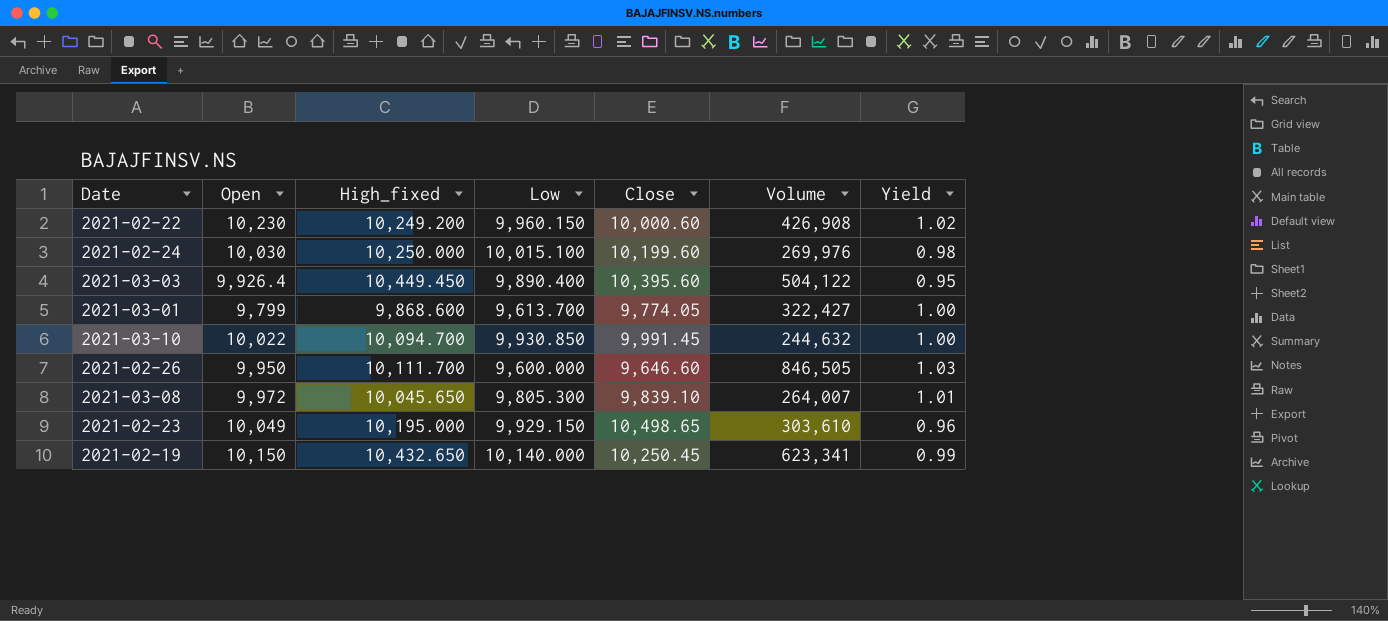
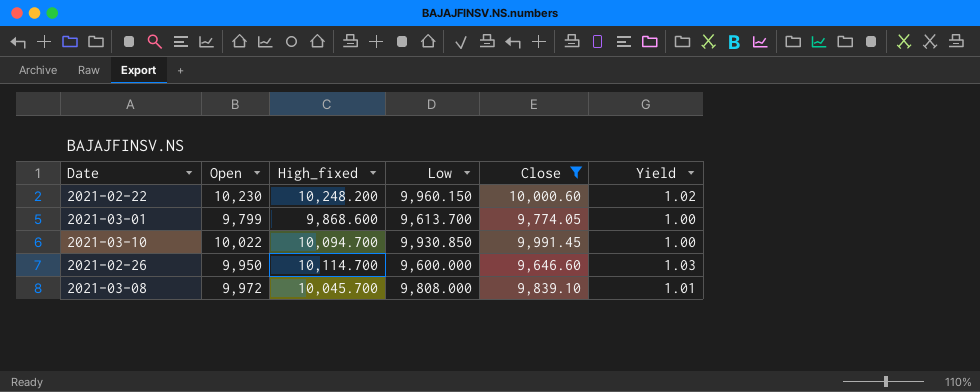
filter: none -> Close <= 10,000.60
column Volume | position: 6 -> none
2021-02-22 | High_fixed: 10,249.200 -> 10,248.200
2021-02-26 | High_fixed: 10,111.700 -> 10,114.700
2021-03-08 | High_fixed: 10,045.650 -> 10,045.700
2021-03-08 | Low: 9,805.300 -> 9,808.000

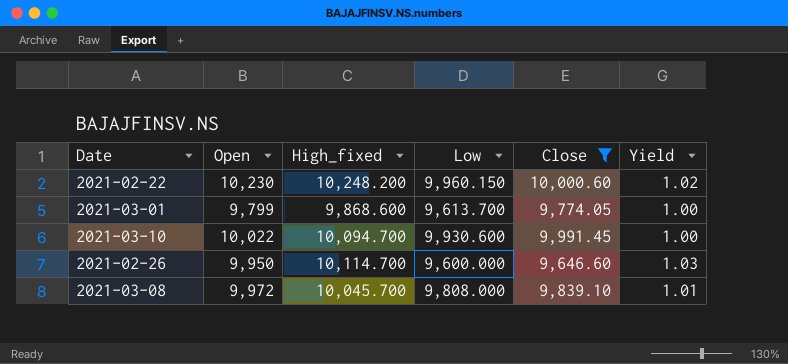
2021-03-10 | Low: 9,930.850 -> 9,930.600

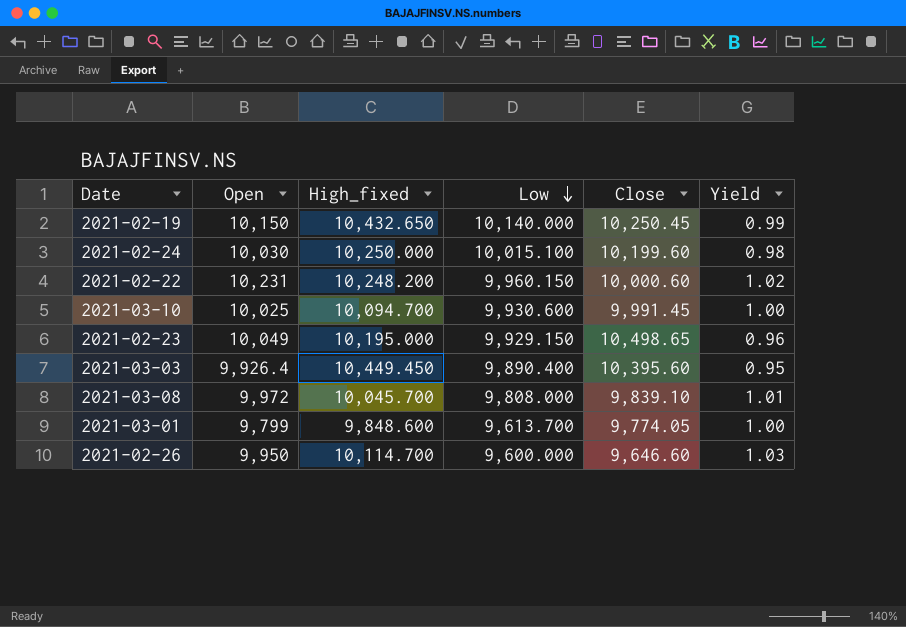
filter: Close <= 10,000.60 -> none
row order: none -> Low descending
2021-02-22 | Open: 10,230 -> 10,231
2021-03-10 | Open: 10,022 -> 10,025
2021-03-01 | High_fixed: 9,868.600 -> 9,848.600

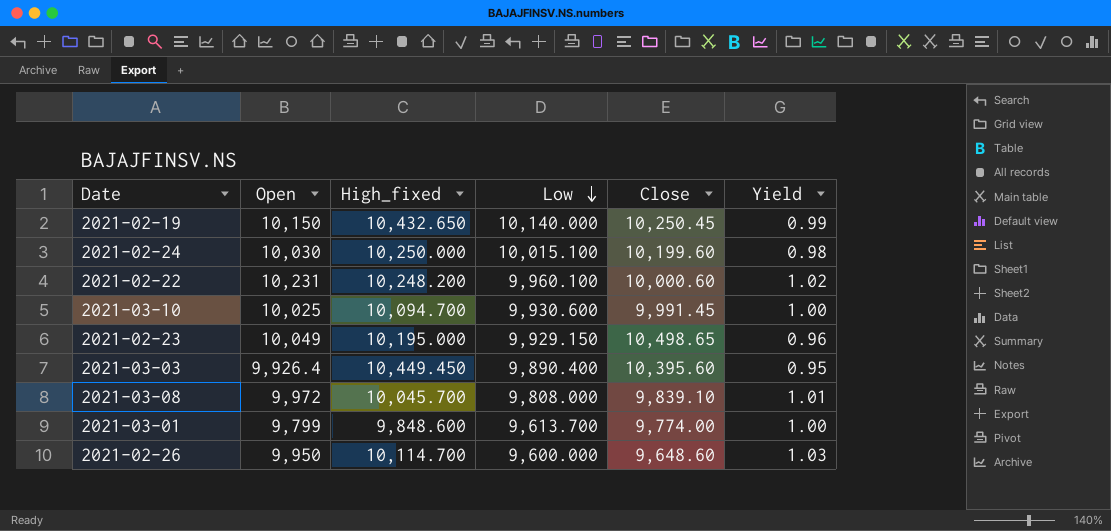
2021-02-22 | Low: 9,960.150 -> 9,960.100
2021-03-01 | Close: 9,774.05 -> 9,774.00
2021-02-26 | Close: 9,646.60 -> 9,648.60

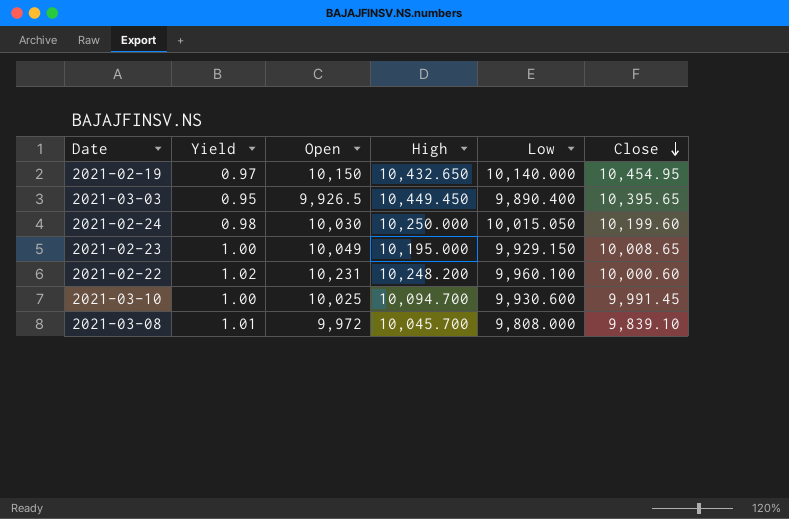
row order: Low descending -> Close descending
column Yield | position: 6 -> 2
column name: High_fixed -> High
row 2021-03-01: 9,799 | 9,848.600 | 9,613.700 | 9,774.00 | 1.00 -> none
row 2021-02-26: 9,950 | 10,114.700 | 9,600.000 | 9,648.60 | 1.03 -> none
2021-02-19 | Yield: 0.99 -> 0.97
2021-02-19 | Close: 10,250.45 -> 10,454.95
2021-03-03 | Open: 9,926.4 -> 9,926.5
2021-03-03 | Close: 10,395.60 -> 10,395.65
2021-02-24 | Low: 10,015.100 -> 10,015.050
2021-02-23 | Yield: 0.96 -> 1.00
2021-02-23 | Close: 10,498.65 -> 10,008.65

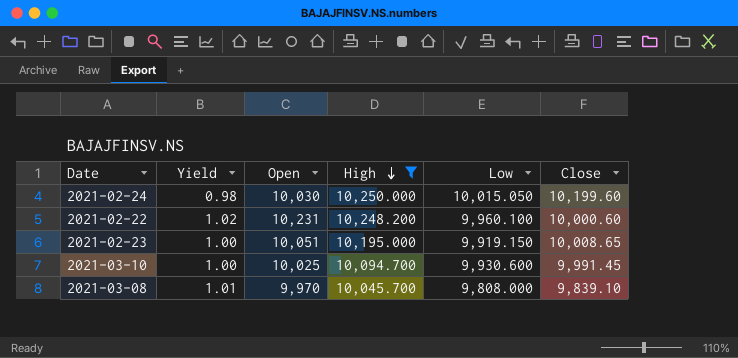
filter: none -> High <= 10,250.000
row order: Close descending -> High descending
2021-02-23 | Open: 10,049 -> 10,051
2021-02-23 | Low: 9,929.150 -> 9,919.150
2021-03-08 | Open: 9,972 -> 9,970

